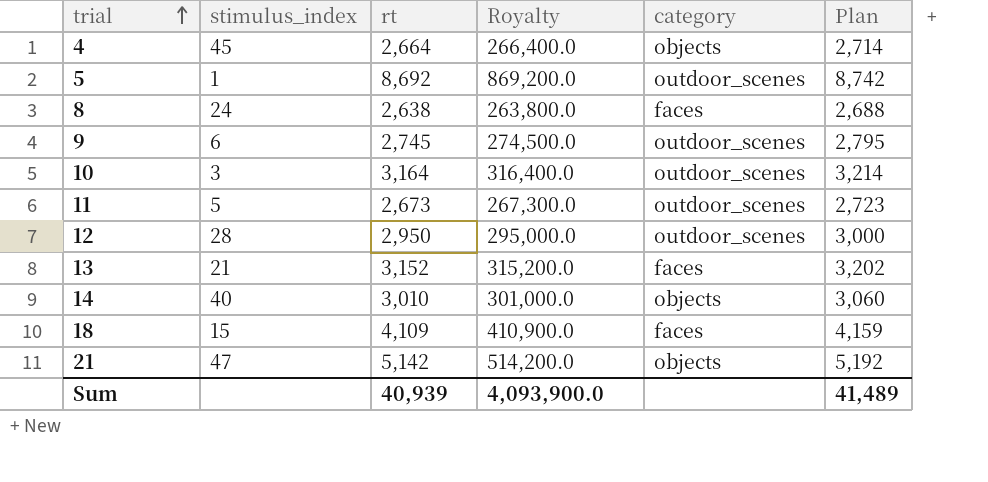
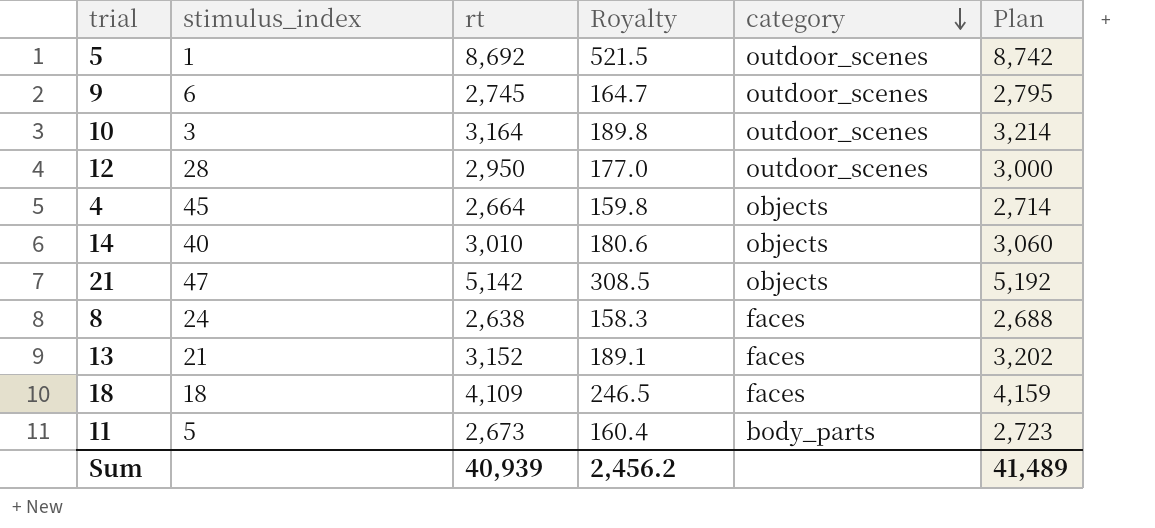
row order: trial ascending -> category descending
column Royalty | formula: [rt] * 100 -> [rt] * 0.06
18 | stimulus_index: 15 -> 18
11 | category: outdoor_scenes -> body_parts
Sum | Royalty: 4,093,900.0 -> 2,456.2

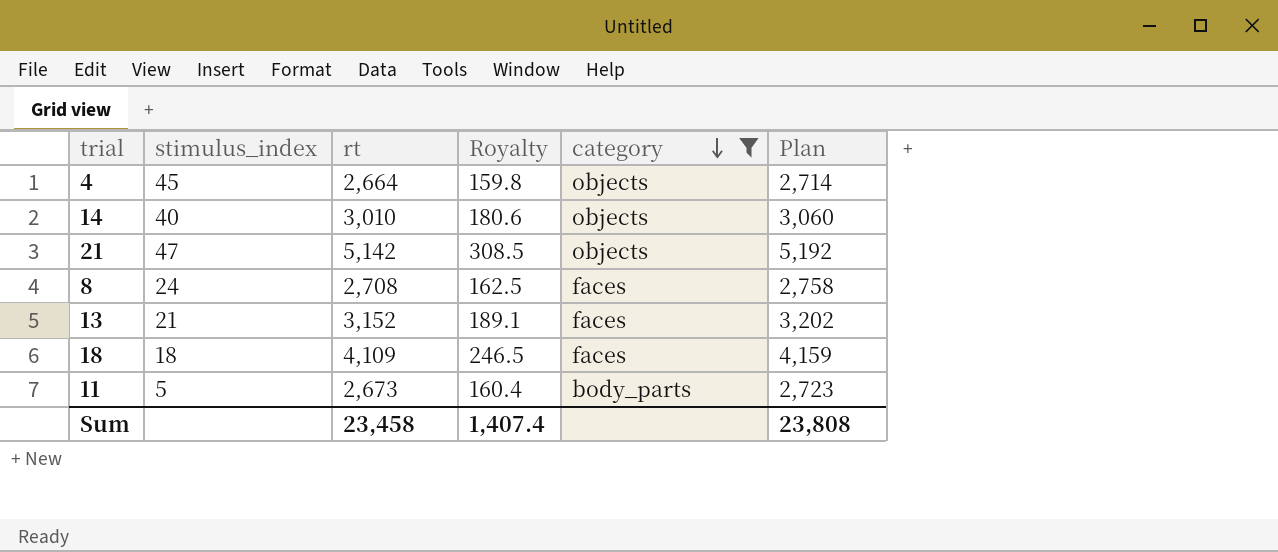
filter: none -> category != outdoor_scenes
8 | rt: 2,638 -> 2,708
8 | Royalty: 158.3 -> 162.5
8 | Plan: 2,688 -> 2,758
Sum | rt: 40,939 -> 23,458
Sum | Royalty: 2,456.2 -> 1,407.4
Sum | Plan: 41,489 -> 23,808

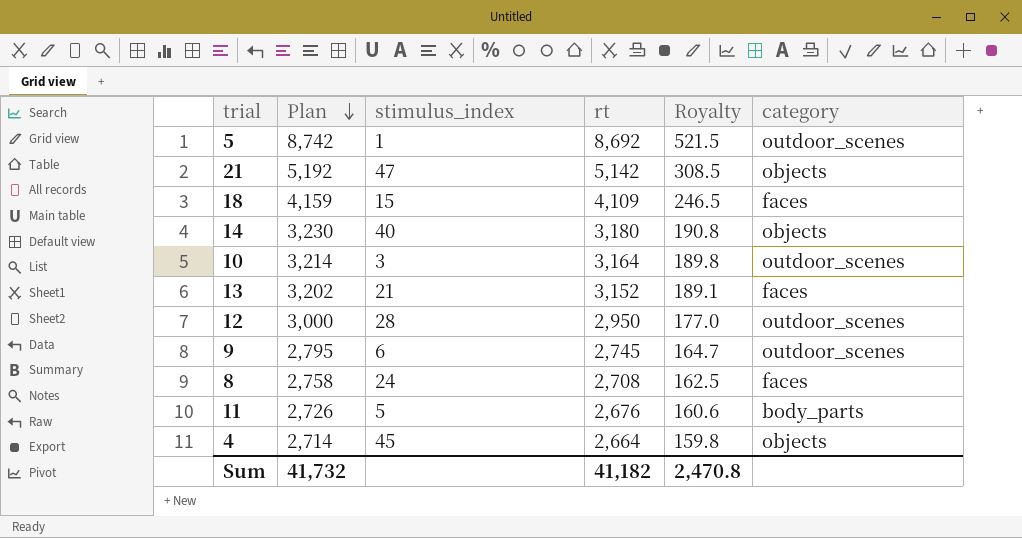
filter: category != outdoor_scenes -> none
row order: category descending -> Plan descending
column Plan | position: 6 -> 2
18 | stimulus_index: 18 -> 15
14 | Plan: 3,060 -> 3,230
14 | rt: 3,010 -> 3,180
14 | Royalty: 180.6 -> 190.8
11 | Plan: 2,723 -> 2,726
11 | rt: 2,673 -> 2,676
11 | Royalty: 160.4 -> 160.6
Sum | Plan: 23,808 -> 41,732
Sum | rt: 23,458 -> 41,182
Sum | Royalty: 1,407.4 -> 2,470.8

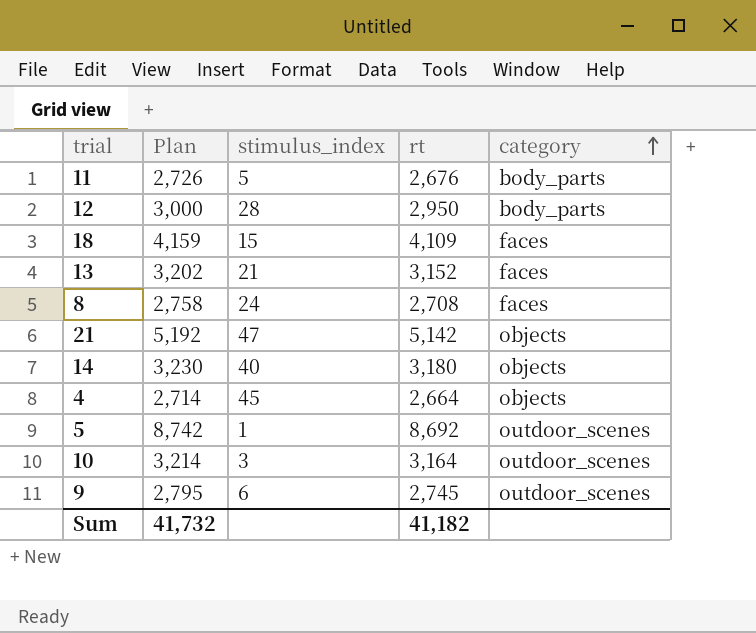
row order: Plan descending -> category ascending
column Royalty | formula: [rt] * 0.06 -> none
12 | category: outdoor_scenes -> body_parts

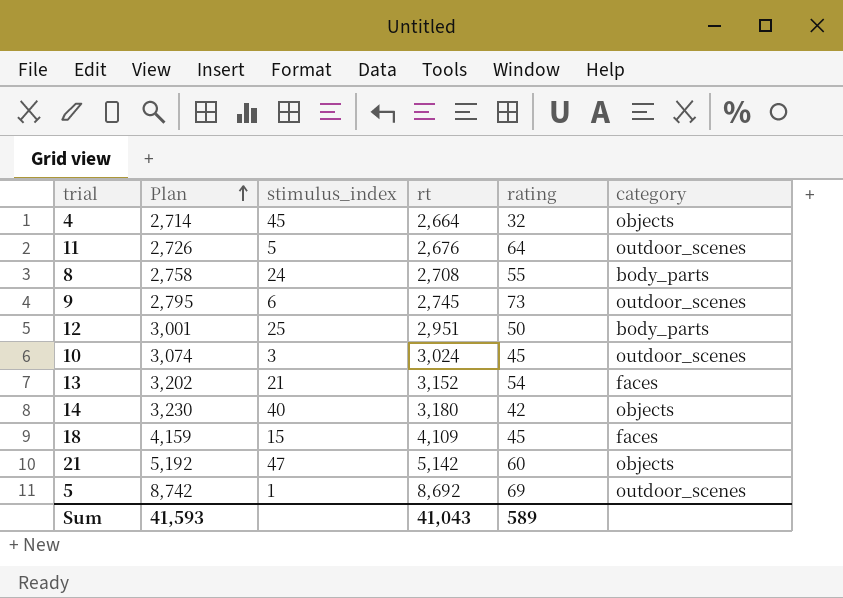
row order: category ascending -> Plan ascending
column rating | position: none -> 5
11 | category: body_parts -> outdoor_scenes
8 | category: faces -> body_parts
12 | Plan: 3,000 -> 3,001
12 | stimulus_index: 28 -> 25
12 | rt: 2,950 -> 2,951
10 | Plan: 3,214 -> 3,074
10 | rt: 3,164 -> 3,024
Sum | Plan: 41,732 -> 41,593
Sum | rt: 41,182 -> 41,043

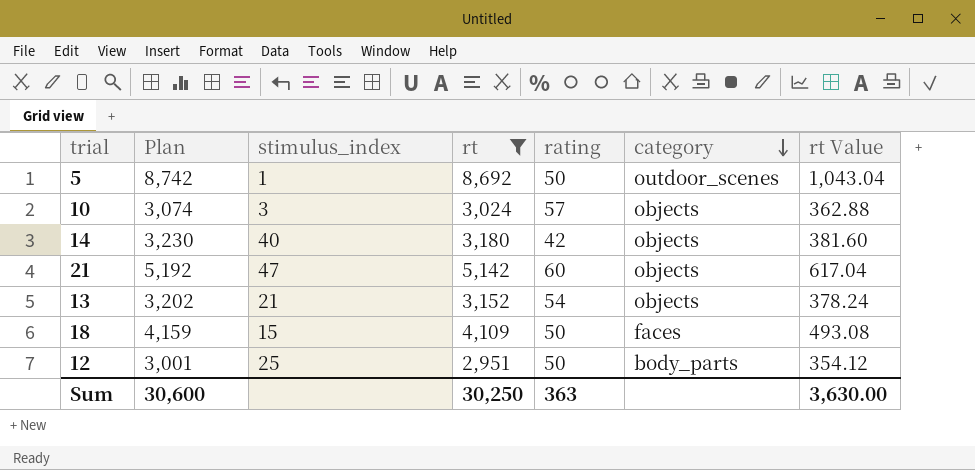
filter: none -> rt >= 2,951
row order: Plan ascending -> category descending
column rt Value | formula: none -> [rt] * 0.12
5 | rating: 69 -> 50
10 | rating: 45 -> 57
10 | category: outdoor_scenes -> objects
13 | category: faces -> objects
18 | rating: 45 -> 50
Sum | Plan: 41,593 -> 30,600
Sum | rt: 41,043 -> 30,250
Sum | rating: 589 -> 363

